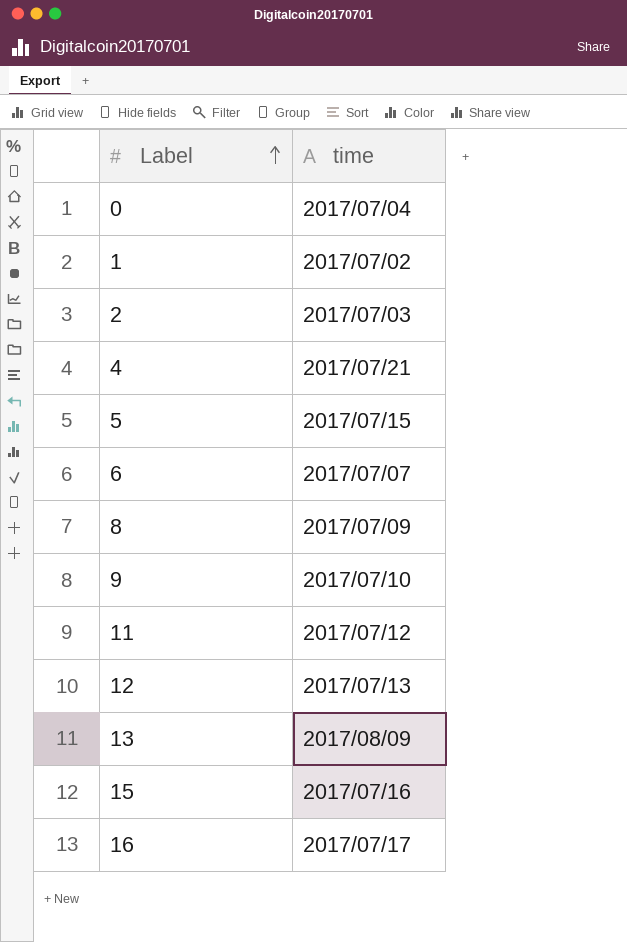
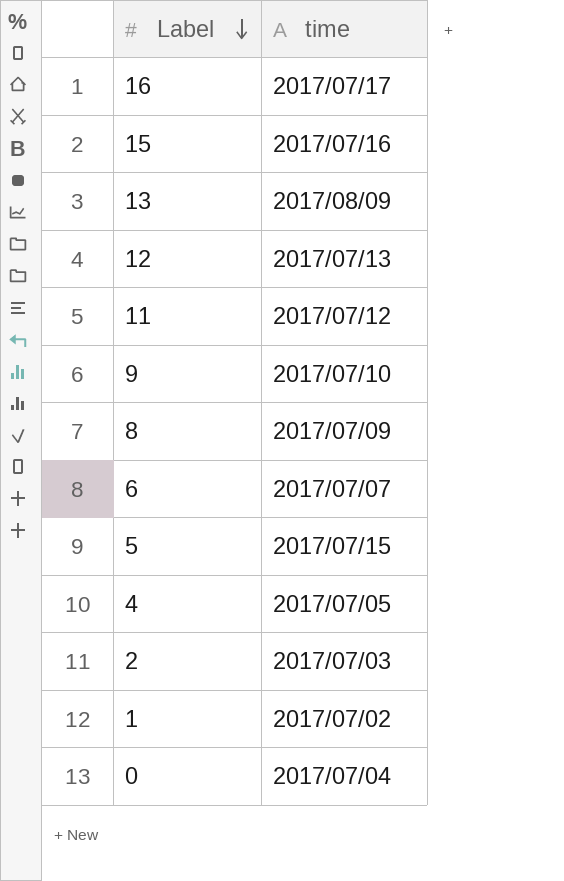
row order: Label ascending -> Label descending
4 | time: 2017/07/21 -> 2017/07/05

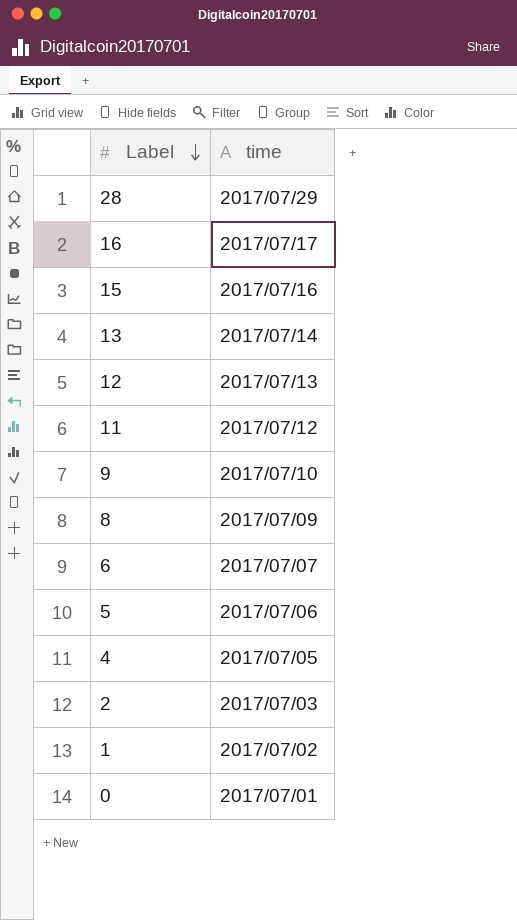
row 28: none -> 2017/07/29
13 | time: 2017/08/09 -> 2017/07/14
5 | time: 2017/07/15 -> 2017/07/06
0 | time: 2017/07/04 -> 2017/07/01

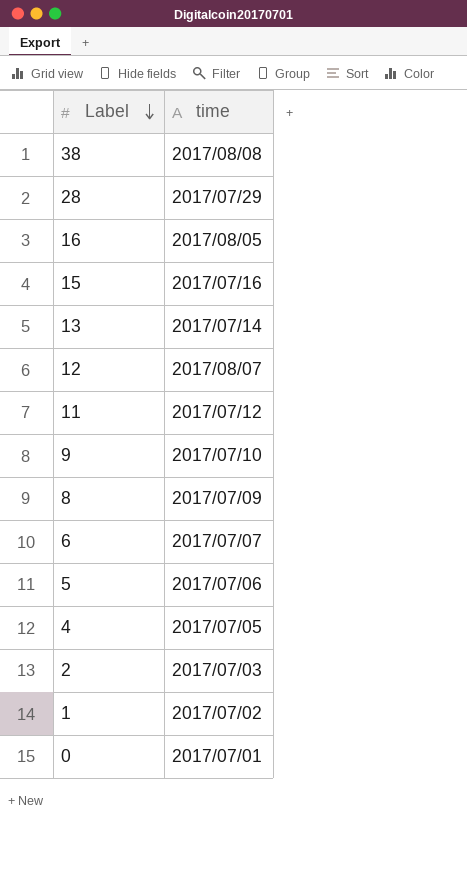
row 38: none -> 2017/08/08
16 | time: 2017/07/17 -> 2017/08/05
12 | time: 2017/07/13 -> 2017/08/07

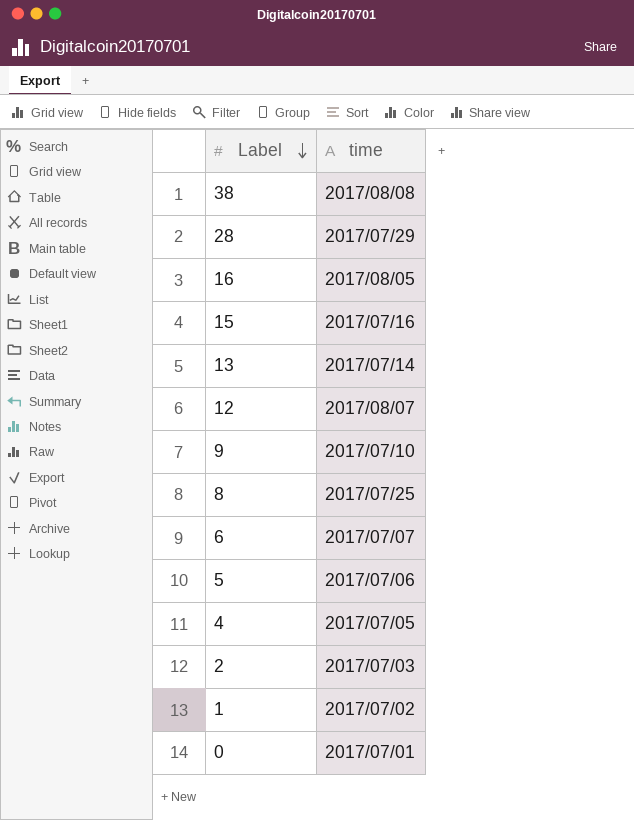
row 11: 2017/07/12 -> none
8 | time: 2017/07/09 -> 2017/07/25

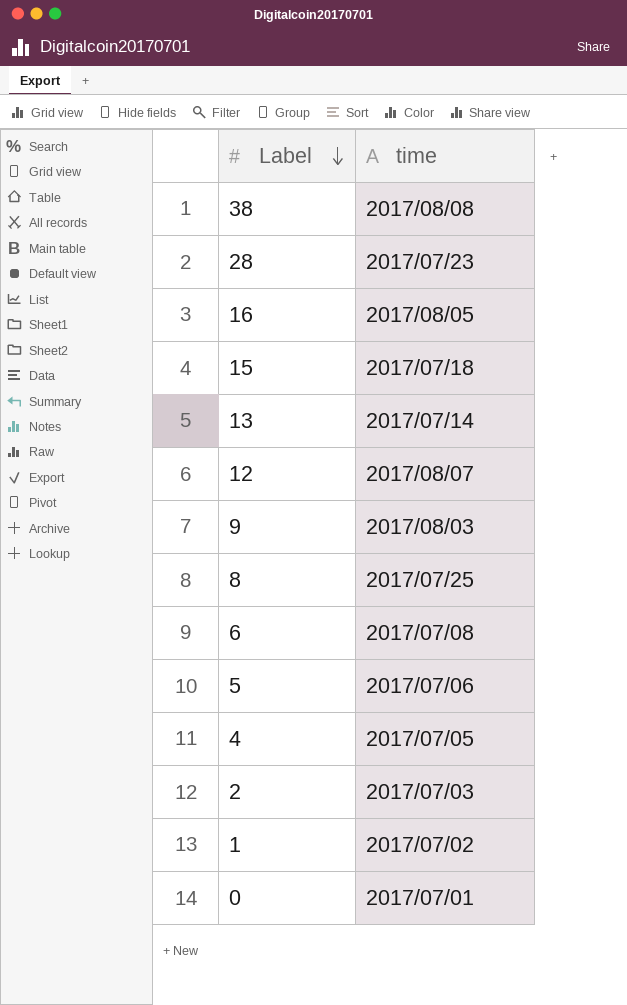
28 | time: 2017/07/29 -> 2017/07/23
15 | time: 2017/07/16 -> 2017/07/18
9 | time: 2017/07/10 -> 2017/08/03
6 | time: 2017/07/07 -> 2017/07/08

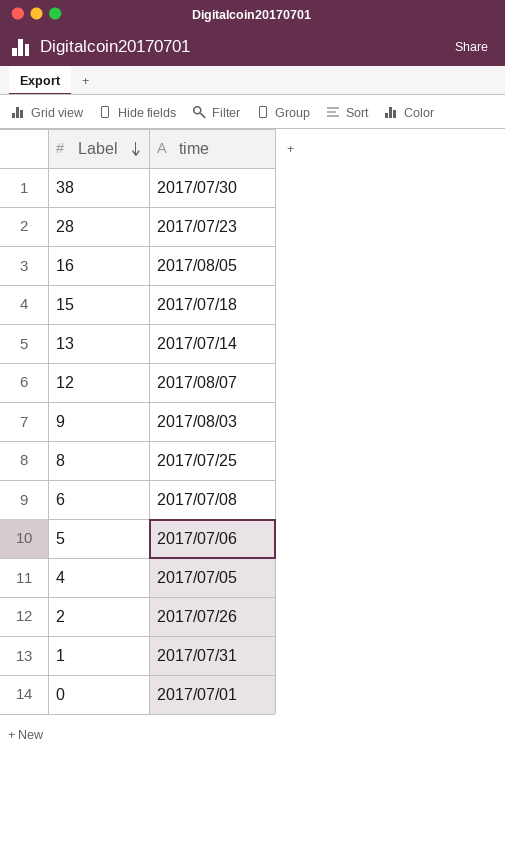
38 | time: 2017/08/08 -> 2017/07/30
2 | time: 2017/07/03 -> 2017/07/26
1 | time: 2017/07/02 -> 2017/07/31

